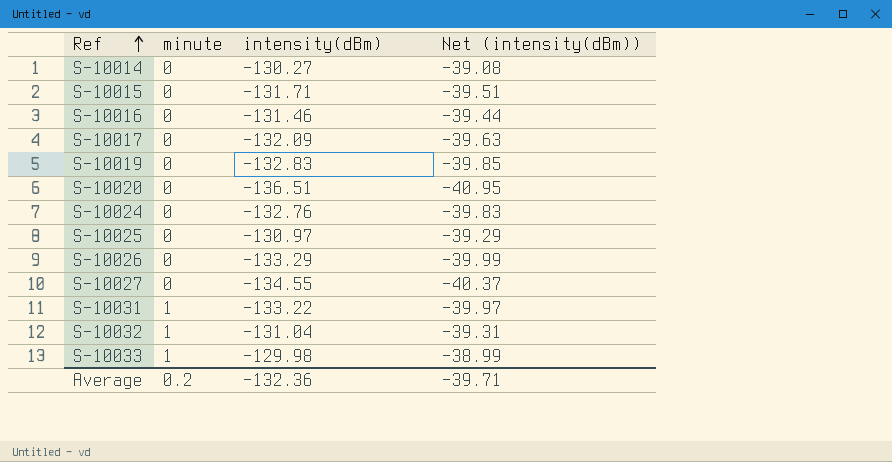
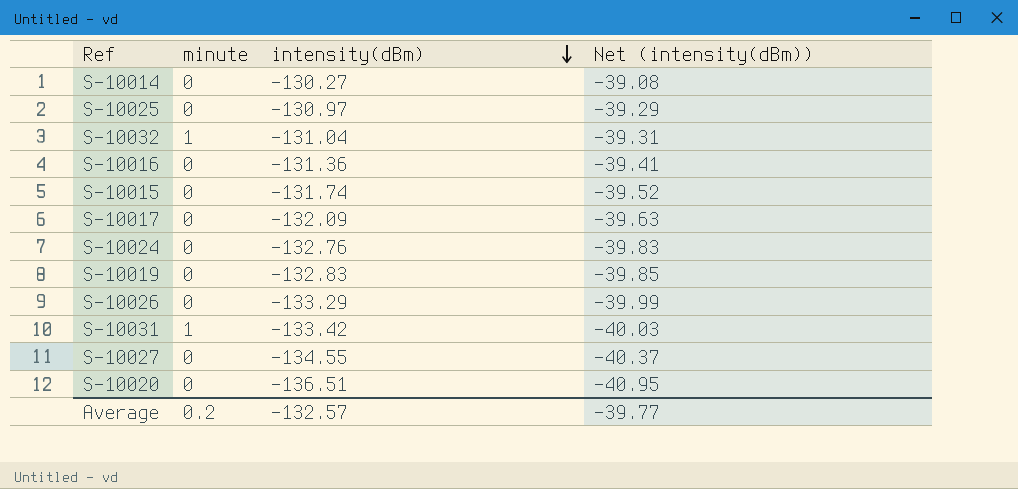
row order: Ref ascending -> intensity(dBm) descending
row S-10033: 1 | -129.98 | -38.99 -> none
S-10016 | intensity(dBm): -131.46 -> -131.36
S-10016 | Net (intensity(dBm)): -39.44 -> -39.41
S-10015 | intensity(dBm): -131.71 -> -131.74
S-10015 | Net (intensity(dBm)): -39.51 -> -39.52
S-10031 | intensity(dBm): -133.22 -> -133.42
S-10031 | Net (intensity(dBm)): -39.97 -> -40.03
Average | intensity(dBm): -132.36 -> -132.57
Average | Net (intensity(dBm)): -39.71 -> -39.77

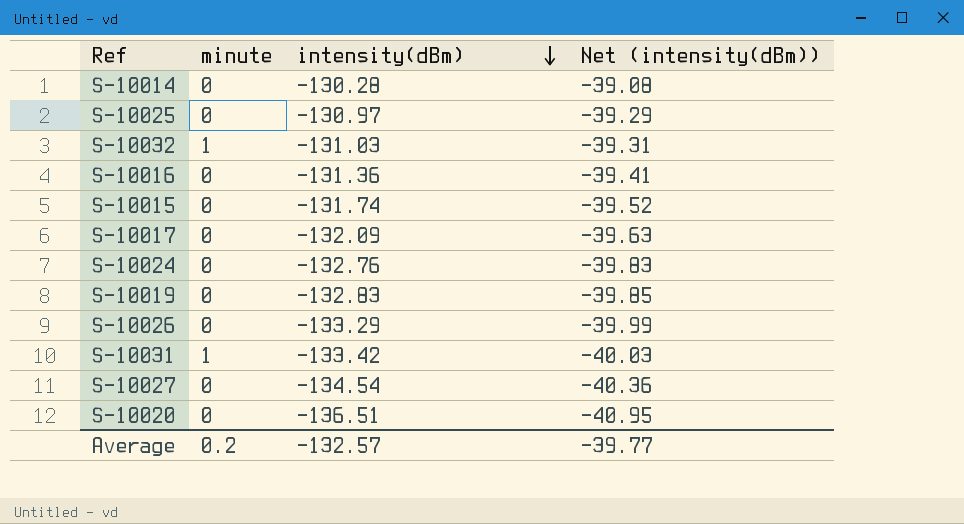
S-10014 | intensity(dBm): -130.27 -> -130.28
S-10032 | intensity(dBm): -131.04 -> -131.03
S-10027 | intensity(dBm): -134.55 -> -134.54
S-10027 | Net (intensity(dBm)): -40.37 -> -40.36

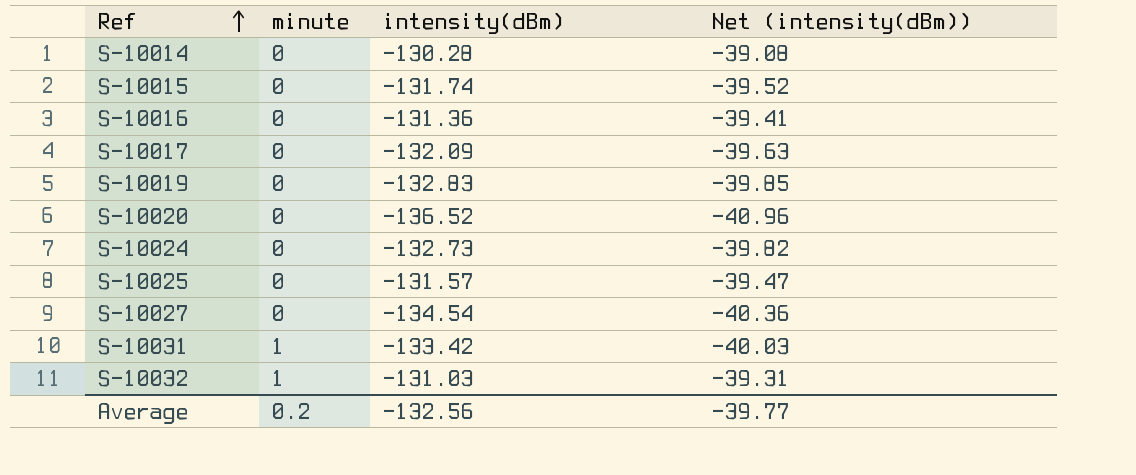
row order: intensity(dBm) descending -> Ref ascending
row S-10026: 0 | -133.29 | -39.99 -> none
S-10020 | intensity(dBm): -136.51 -> -136.52
S-10020 | Net (intensity(dBm)): -40.95 -> -40.96
S-10024 | intensity(dBm): -132.76 -> -132.73
S-10024 | Net (intensity(dBm)): -39.83 -> -39.82
S-10025 | intensity(dBm): -130.97 -> -131.57
S-10025 | Net (intensity(dBm)): -39.29 -> -39.47
Average | intensity(dBm): -132.57 -> -132.56

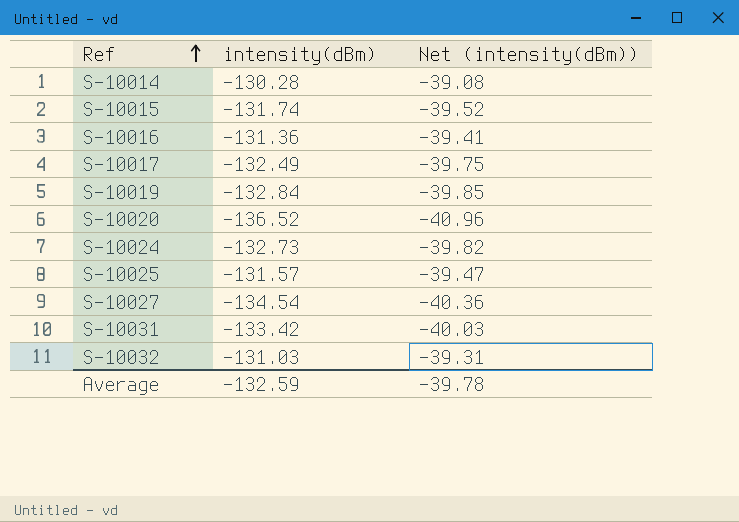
column minute | position: 2 -> none
S-10017 | intensity(dBm): -132.09 -> -132.49
S-10017 | Net (intensity(dBm)): -39.63 -> -39.75
S-10019 | intensity(dBm): -132.83 -> -132.84
Average | intensity(dBm): -132.56 -> -132.59
Average | Net (intensity(dBm)): -39.77 -> -39.78

